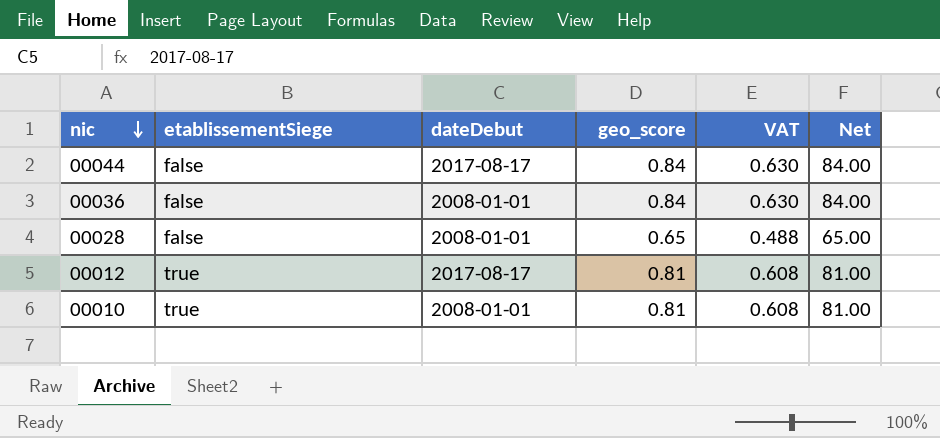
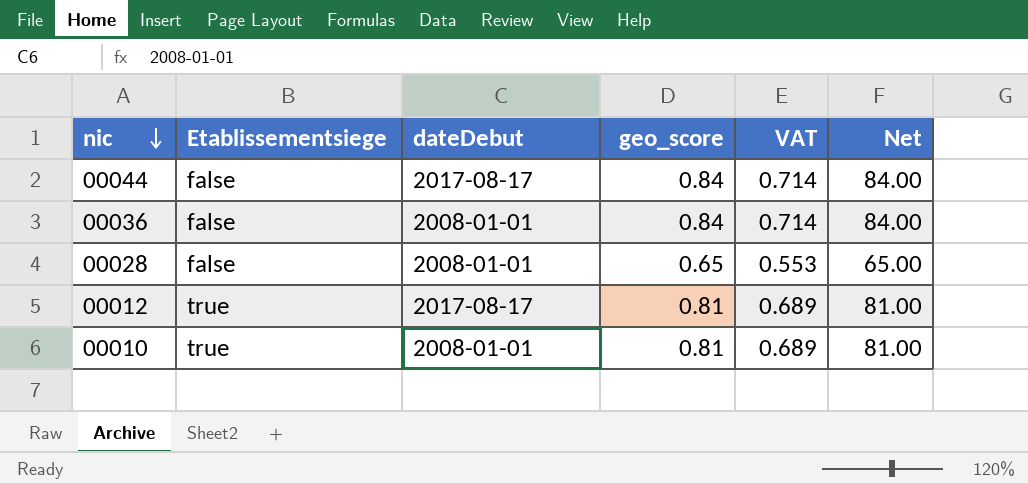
column name: etablissementSiege -> Etablissementsiege
column VAT | formula: [geo_score] * 0.75 -> [geo_score] * 0.85

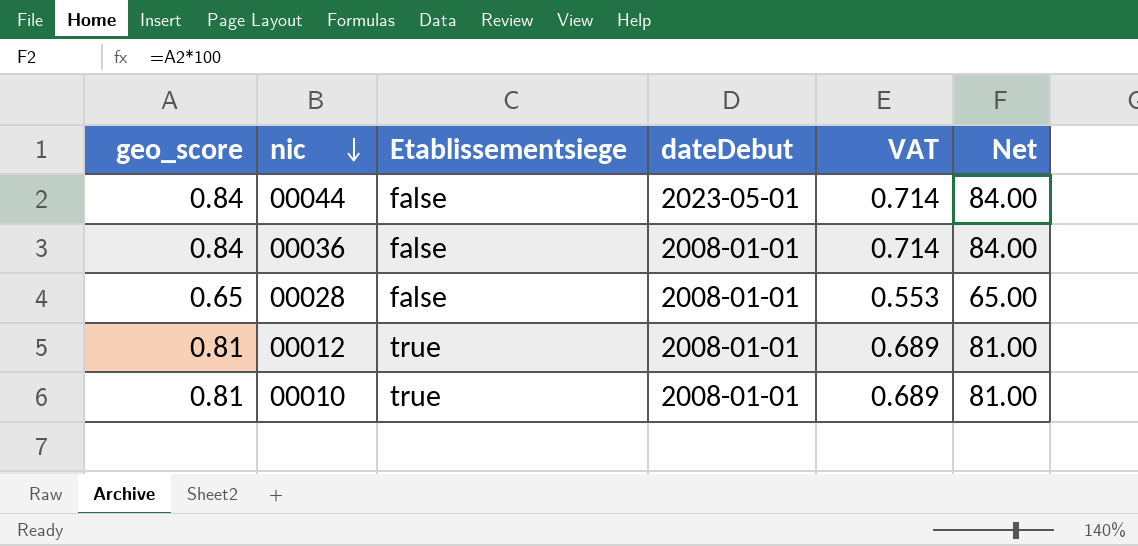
column geo_score | position: 4 -> 1
00044 | dateDebut: 2017-08-17 -> 2023-05-01
00012 | dateDebut: 2017-08-17 -> 2008-01-01

